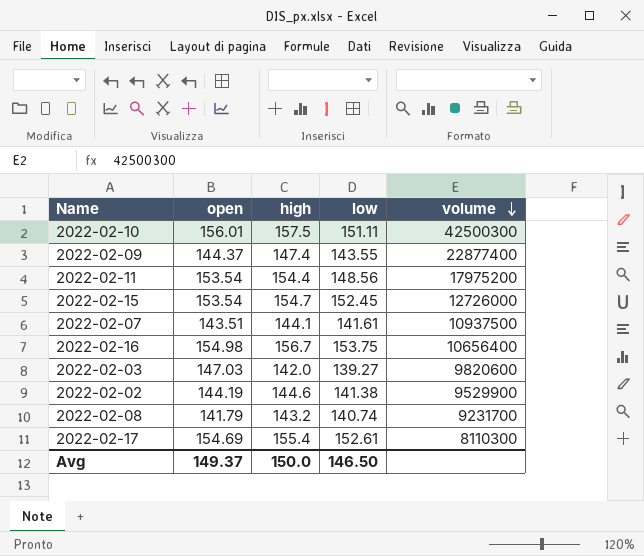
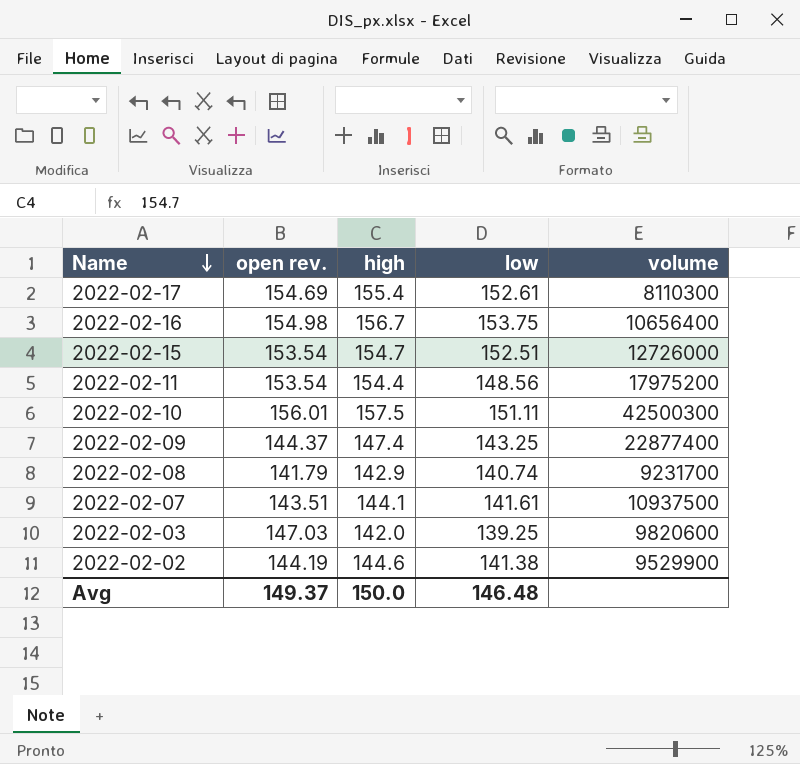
row order: volume descending -> Name descending
column name: open -> open rev.
2022-02-15 | low: 152.45 -> 152.51
2022-02-09 | low: 143.55 -> 143.25
2022-02-08 | high: 143.2 -> 142.9
2022-02-03 | low: 139.27 -> 139.25
Avg | low: 146.50 -> 146.48

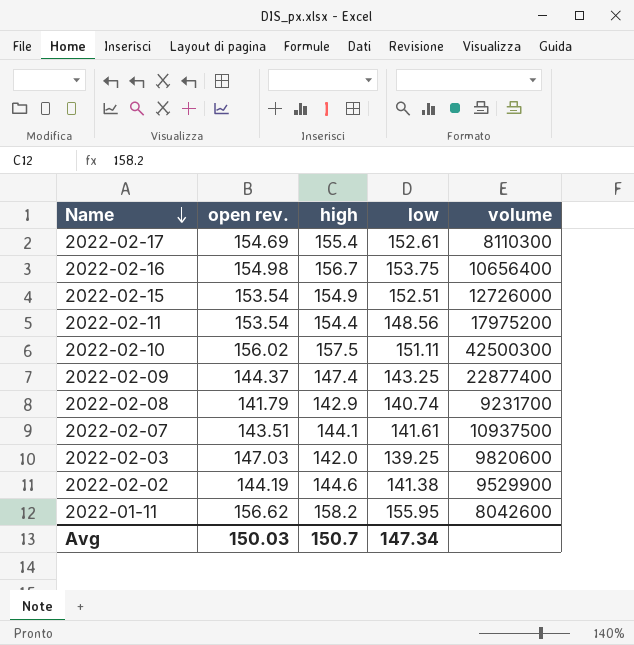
2022-02-15 | high: 154.7 -> 154.9
2022-02-10 | open rev.: 156.01 -> 156.02
row 2022-01-11: none -> 156.62 | 158.2 | 155.95 | 8042600
Avg | open rev.: 149.37 -> 150.03
Avg | high: 150.0 -> 150.7
Avg | low: 146.48 -> 147.34

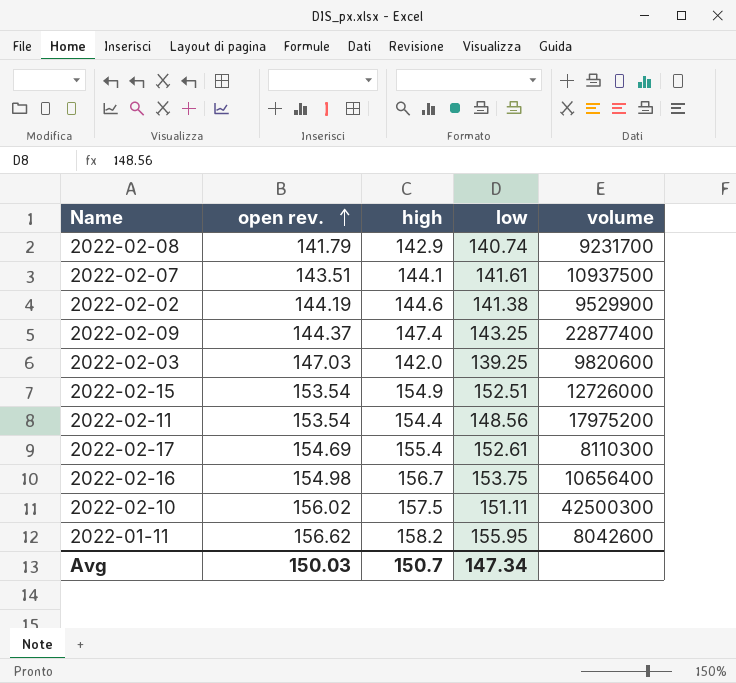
row order: Name descending -> open rev. ascending

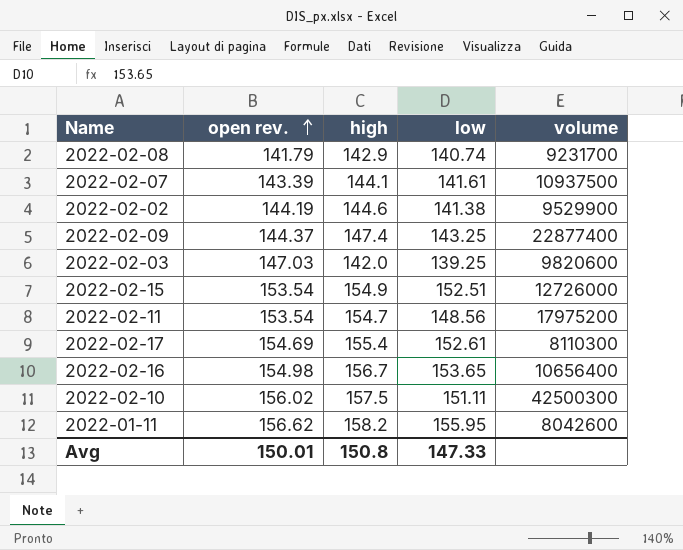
2022-02-07 | open rev.: 143.51 -> 143.39
2022-02-11 | high: 154.4 -> 154.7
2022-02-16 | low: 153.75 -> 153.65
Avg | open rev.: 150.03 -> 150.01
Avg | high: 150.7 -> 150.8
Avg | low: 147.34 -> 147.33

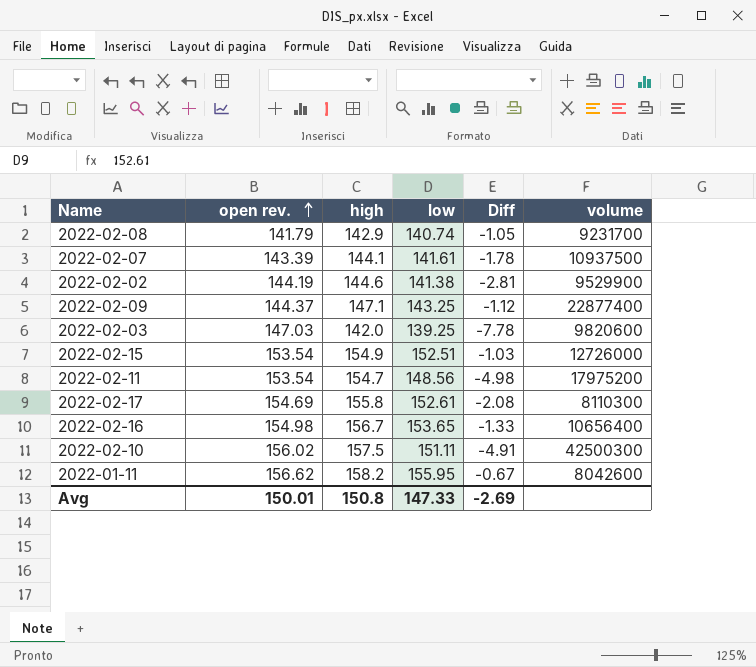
column Diff | formula: none -> [low] - [open rev.]
2022-02-09 | high: 147.4 -> 147.1
2022-02-17 | high: 155.4 -> 155.8

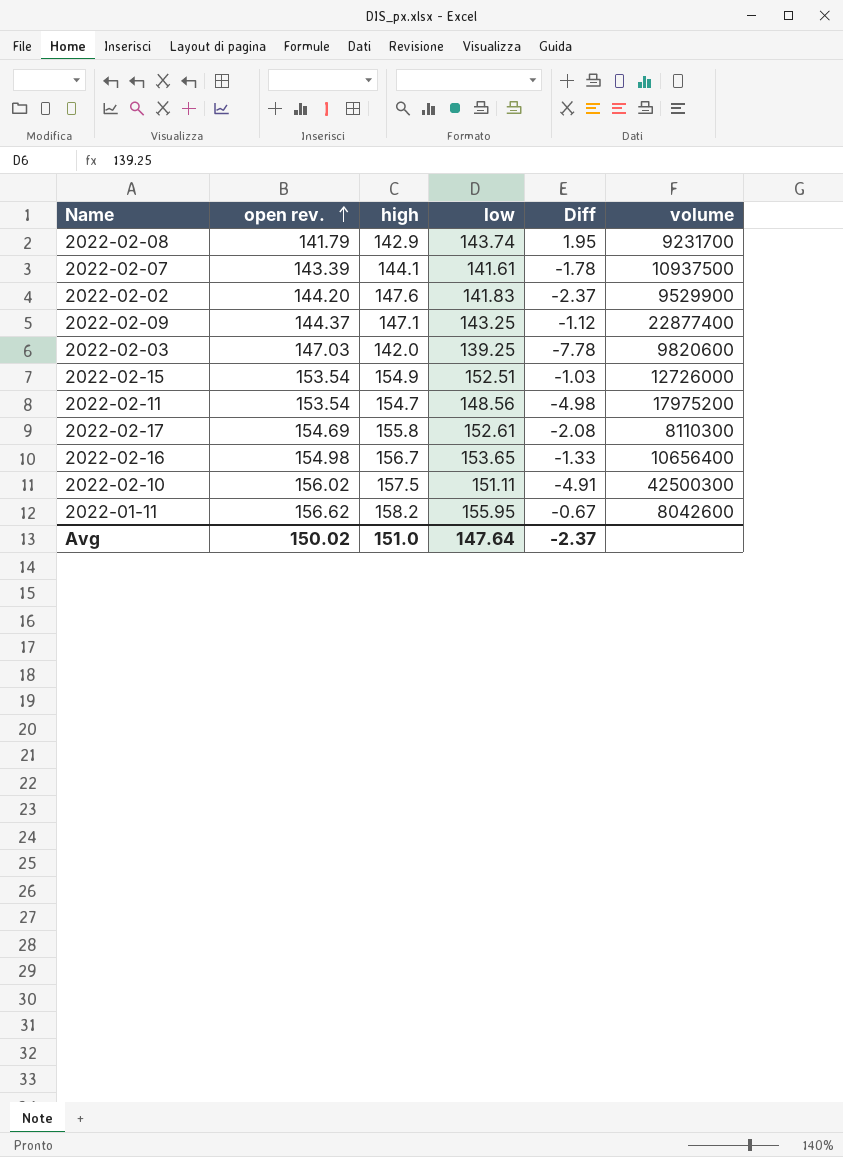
2022-02-08 | low: 140.74 -> 143.74
2022-02-08 | Diff: -1.05 -> 1.95
2022-02-02 | open rev.: 144.19 -> 144.20
2022-02-02 | high: 144.6 -> 147.6
2022-02-02 | low: 141.38 -> 141.83
2022-02-02 | Diff: -2.81 -> -2.37
Avg | open rev.: 150.01 -> 150.02
Avg | high: 150.8 -> 151.0
Avg | low: 147.33 -> 147.64
Avg | Diff: -2.69 -> -2.37

